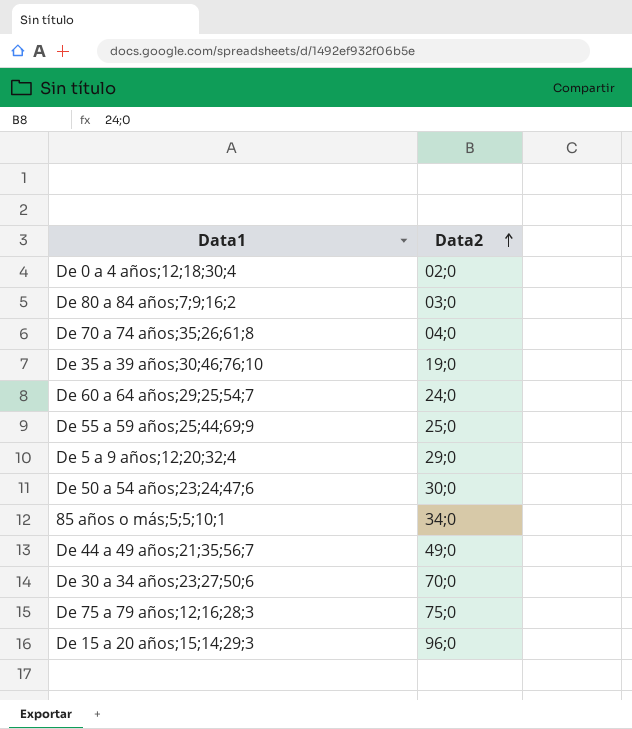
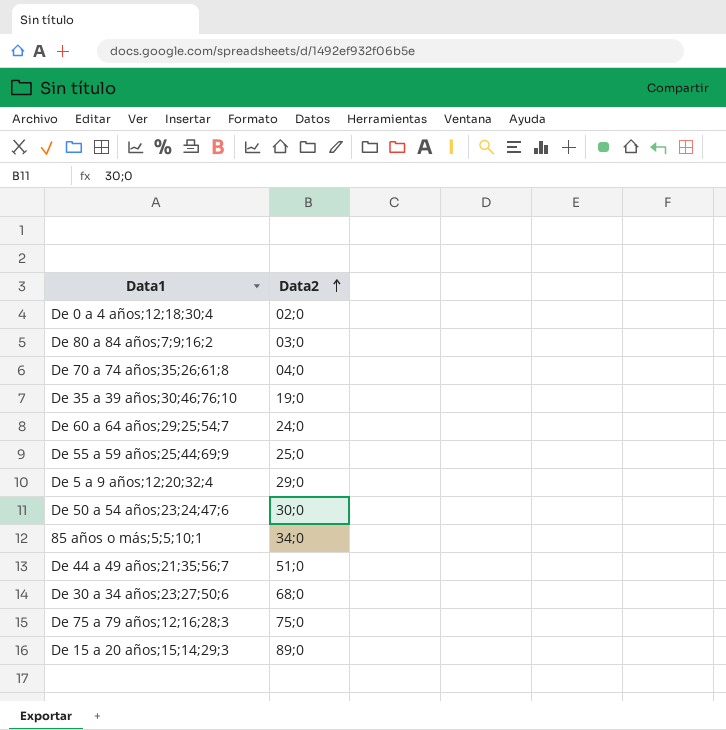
De 44 a 49 años;21;35;56;7 | Data2: 49;0 -> 51;0
De 30 a 34 años;23;27;50;6 | Data2: 70;0 -> 68;0
De 15 a 20 años;15;14;29;3 | Data2: 96;0 -> 89;0

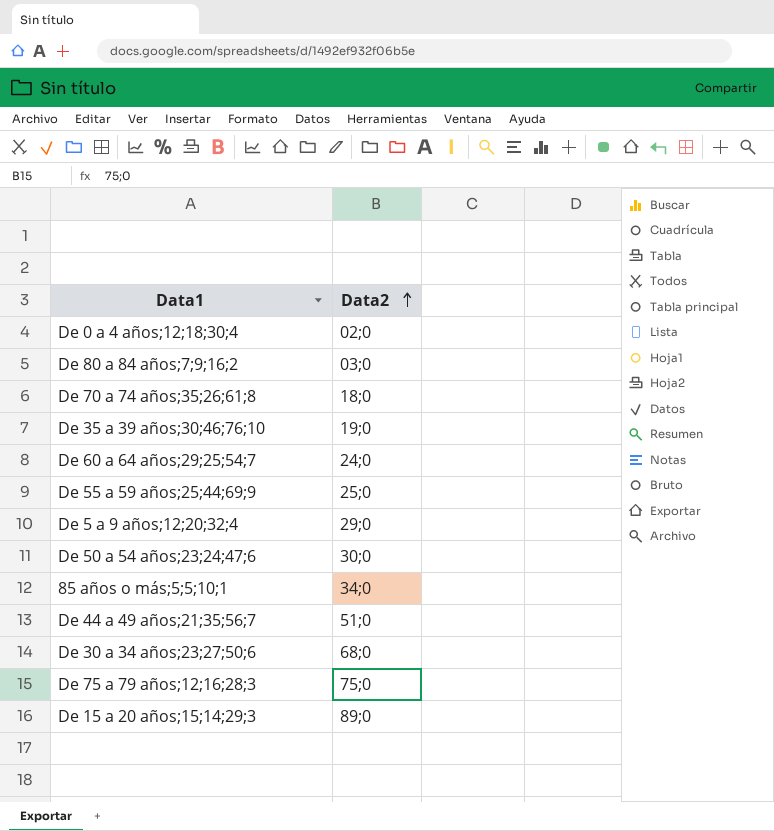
De 70 a 74 años;35;26;61;8 | Data2: 04;0 -> 18;0

